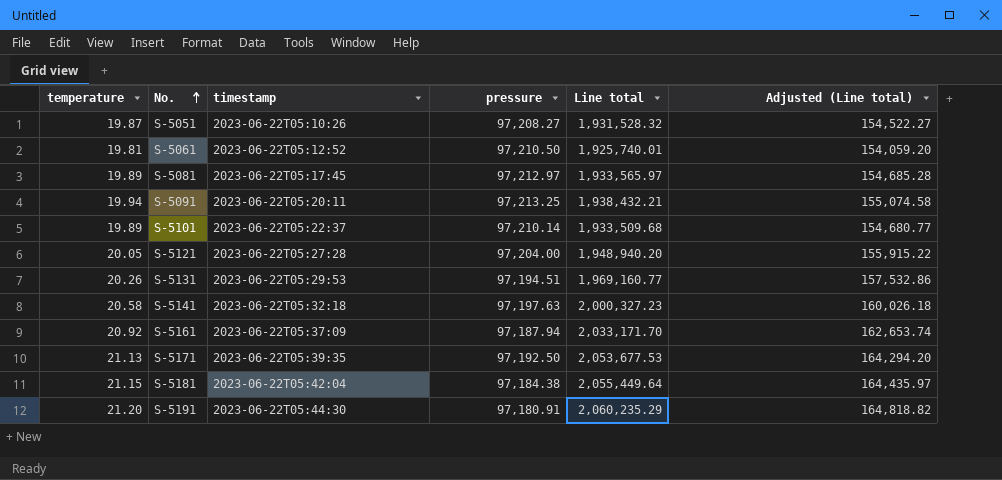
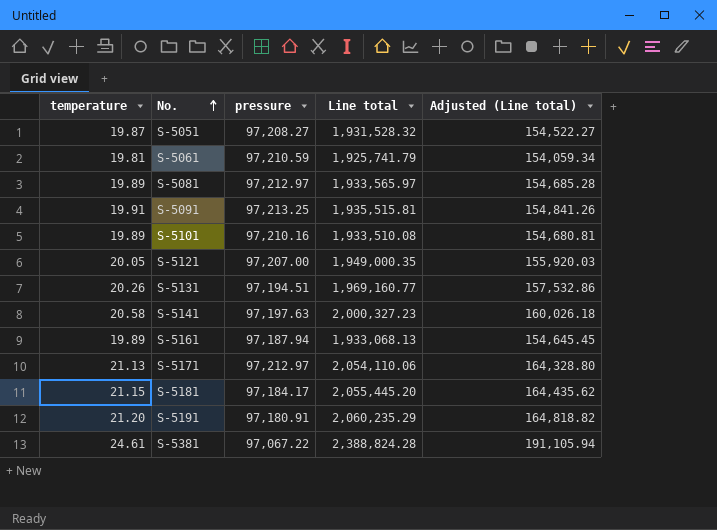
column timestamp | position: 3 -> none
S-5061 | pressure: 97,210.50 -> 97,210.59
S-5061 | Line total: 1,925,740.01 -> 1,925,741.79
S-5061 | Adjusted (Line total): 154,059.20 -> 154,059.34
S-5091 | temperature: 19.94 -> 19.91
S-5091 | Line total: 1,938,432.21 -> 1,935,515.81
S-5091 | Adjusted (Line total): 155,074.58 -> 154,841.26
S-5101 | pressure: 97,210.14 -> 97,210.16
S-5101 | Line total: 1,933,509.68 -> 1,933,510.08
S-5101 | Adjusted (Line total): 154,680.77 -> 154,680.81
S-5121 | pressure: 97,204.00 -> 97,207.00
S-5121 | Line total: 1,948,940.20 -> 1,949,000.35
S-5121 | Adjusted (Line total): 155,915.22 -> 155,920.03
S-5161 | temperature: 20.92 -> 19.89
S-5161 | Line total: 2,033,171.70 -> 1,933,068.13
S-5161 | Adjusted (Line total): 162,653.74 -> 154,645.45
S-5171 | pressure: 97,192.50 -> 97,212.97
S-5171 | Line total: 2,053,677.53 -> 2,054,110.06
S-5171 | Adjusted (Line total): 164,294.20 -> 164,328.80
S-5181 | pressure: 97,184.38 -> 97,184.17
S-5181 | Line total: 2,055,449.64 -> 2,055,445.20
S-5181 | Adjusted (Line total): 164,435.97 -> 164,435.62
row S-5381: none -> 24.61 | 97,067.22 | 2,388,824.28 | 191,105.94

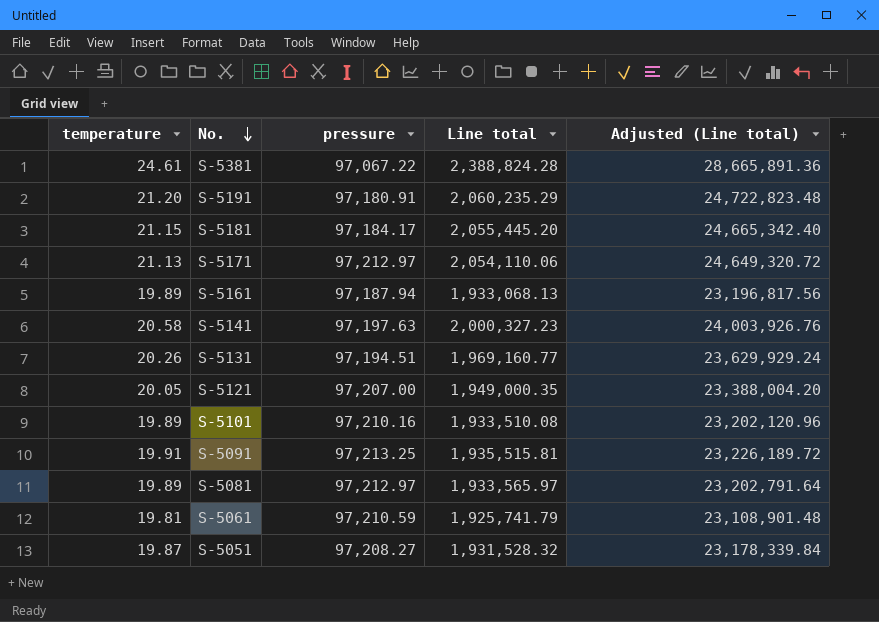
row order: No. ascending -> No. descending
column Adjusted (Line total) | formula: [Line total] * 0.08 -> [Line total] * 12

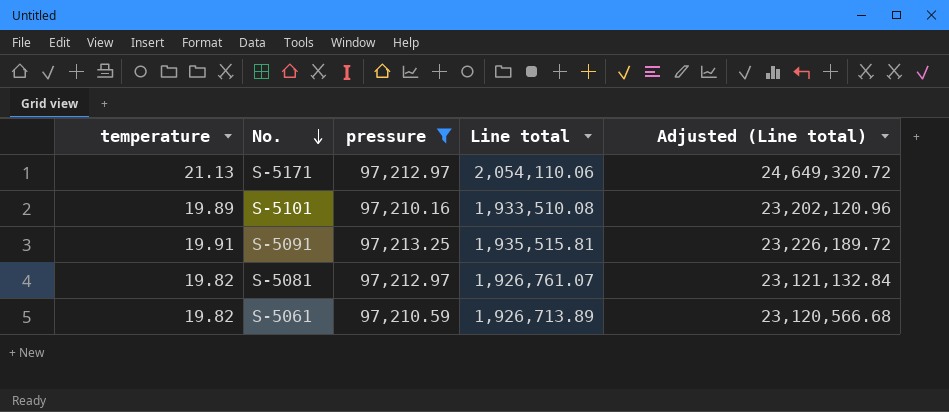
filter: none -> pressure >= 97,210.16
S-5081 | temperature: 19.89 -> 19.82
S-5081 | Line total: 1,933,565.97 -> 1,926,761.07
S-5081 | Adjusted (Line total): 23,202,791.64 -> 23,121,132.84
S-5061 | temperature: 19.81 -> 19.82
S-5061 | Line total: 1,925,741.79 -> 1,926,713.89
S-5061 | Adjusted (Line total): 23,108,901.48 -> 23,120,566.68

